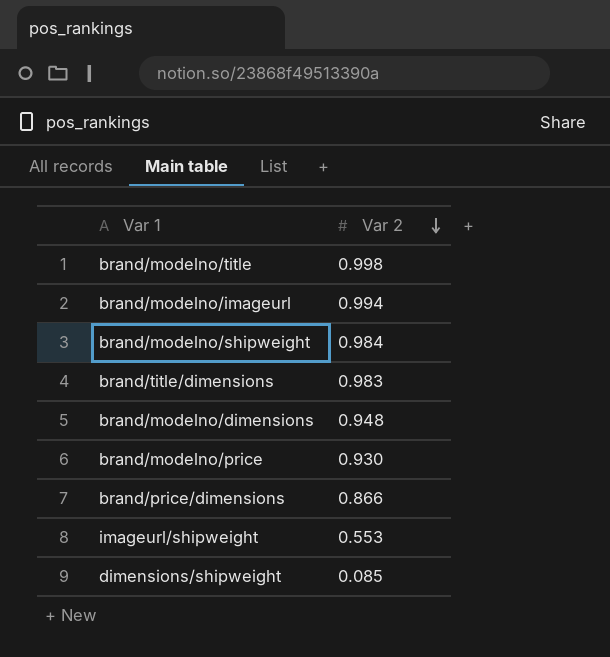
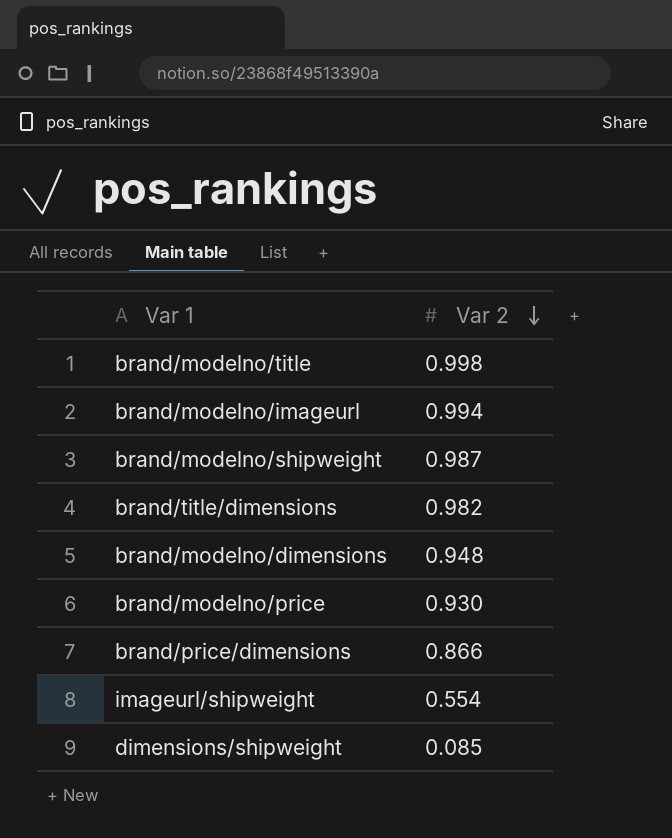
brand/modelno/shipweight | Var 2: 0.984 -> 0.987
brand/title/dimensions | Var 2: 0.983 -> 0.982
imageurl/shipweight | Var 2: 0.553 -> 0.554

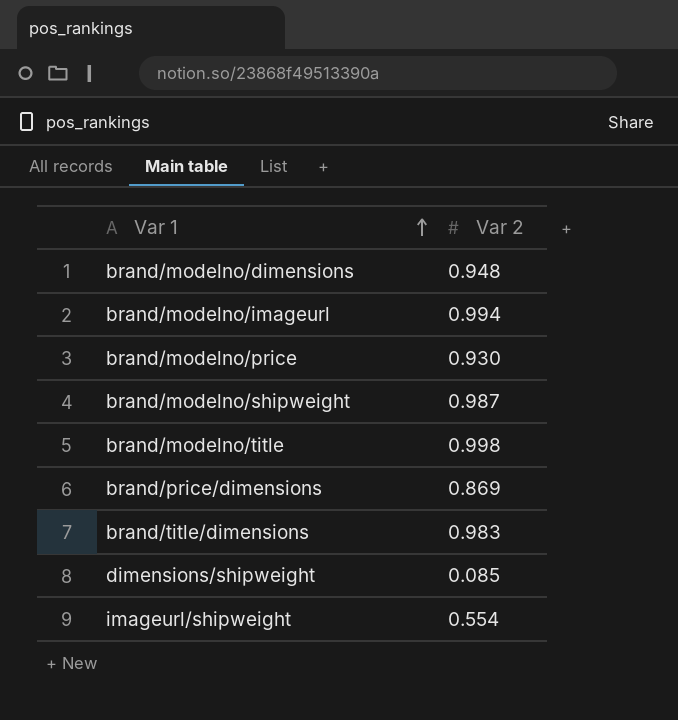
row order: Var 2 descending -> Var 1 ascending
brand/price/dimensions | Var 2: 0.866 -> 0.869
brand/title/dimensions | Var 2: 0.982 -> 0.983

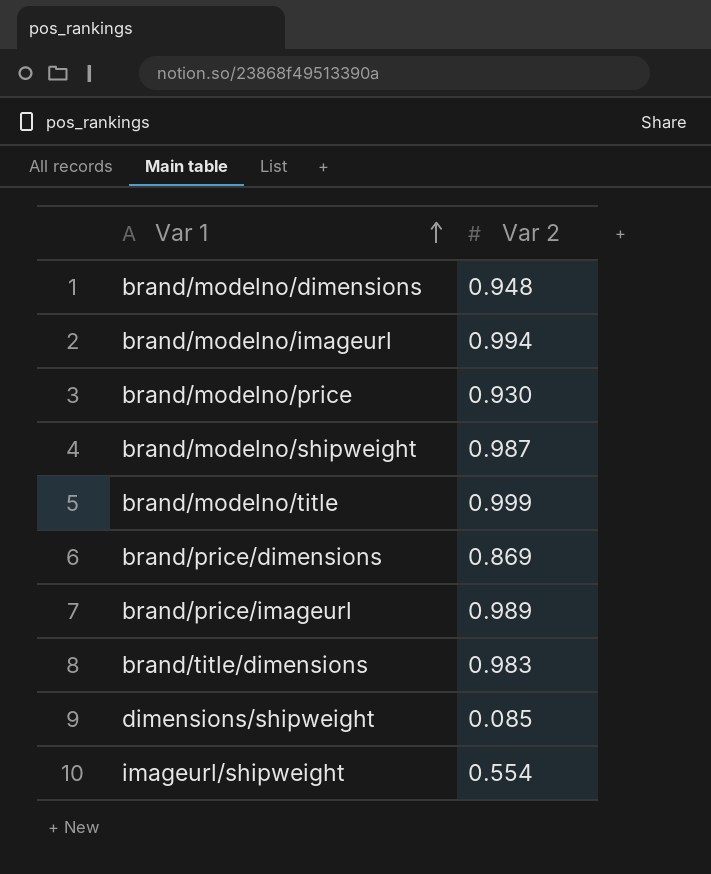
brand/modelno/title | Var 2: 0.998 -> 0.999
row brand/price/imageurl: none -> 0.989

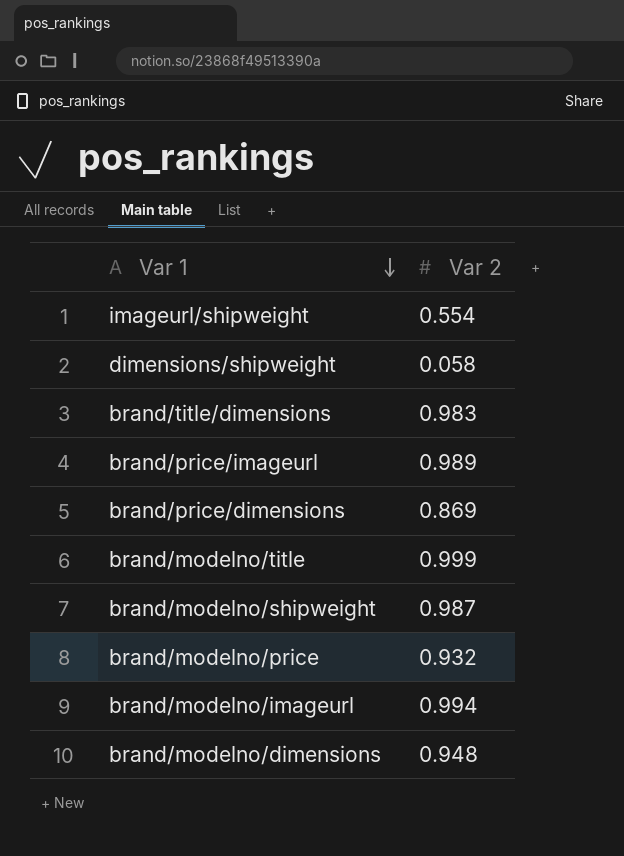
row order: Var 1 ascending -> Var 1 descending
dimensions/shipweight | Var 2: 0.085 -> 0.058
brand/modelno/price | Var 2: 0.930 -> 0.932

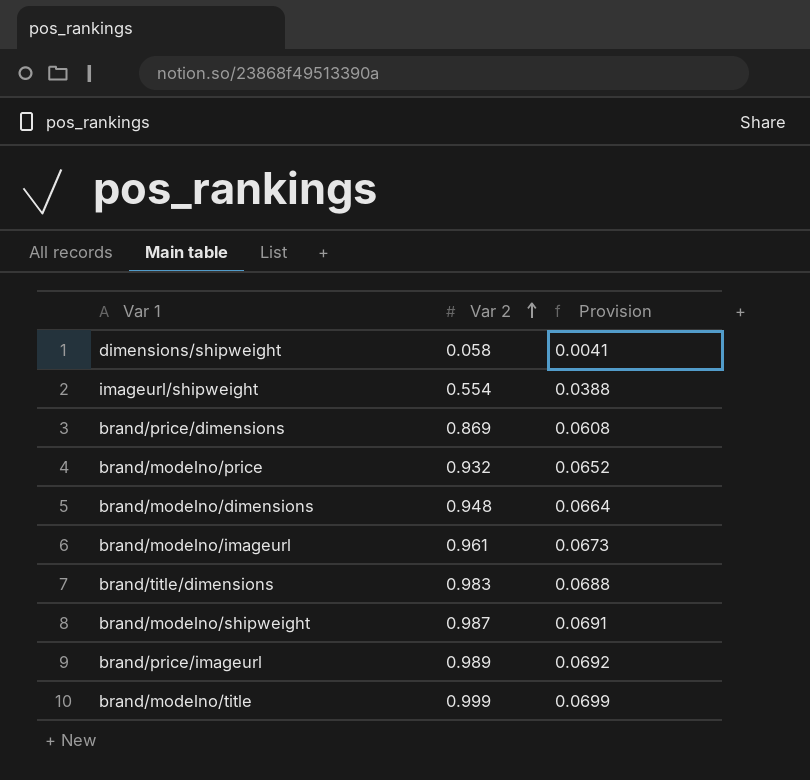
row order: Var 1 descending -> Var 2 ascending
column Provision | formula: none -> [Var 2] * 0.07
brand/modelno/imageurl | Var 2: 0.994 -> 0.961

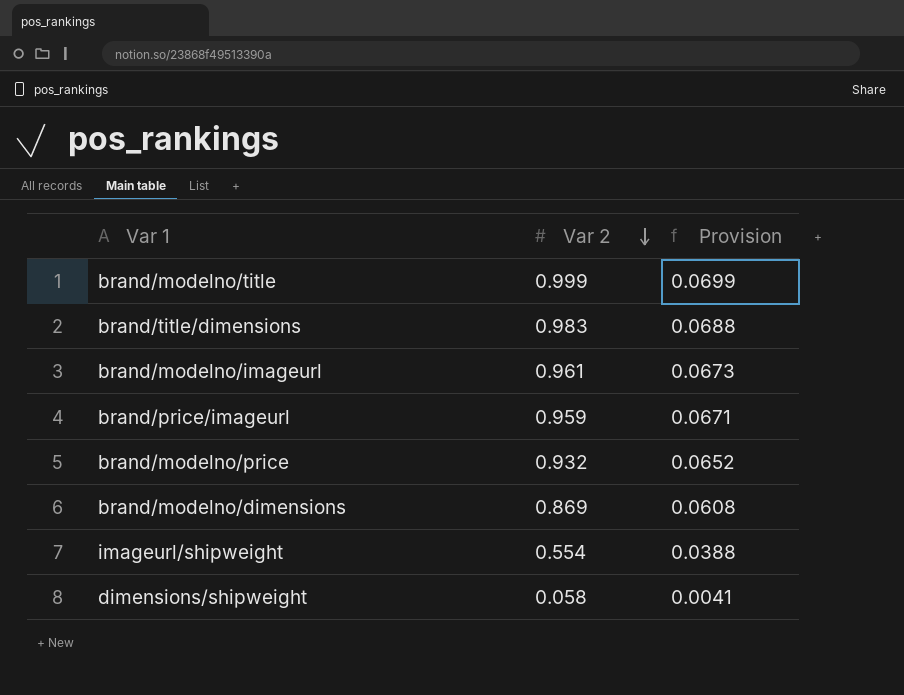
row order: Var 2 ascending -> Var 2 descending
row brand/price/dimensions: 0.869 | 0.0608 -> none
row brand/modelno/shipweight: 0.987 | 0.0691 -> none
brand/price/imageurl | Var 2: 0.989 -> 0.959
brand/price/imageurl | Provision: 0.0692 -> 0.0671
brand/modelno/dimensions | Var 2: 0.948 -> 0.869
brand/modelno/dimensions | Provision: 0.0664 -> 0.0608

